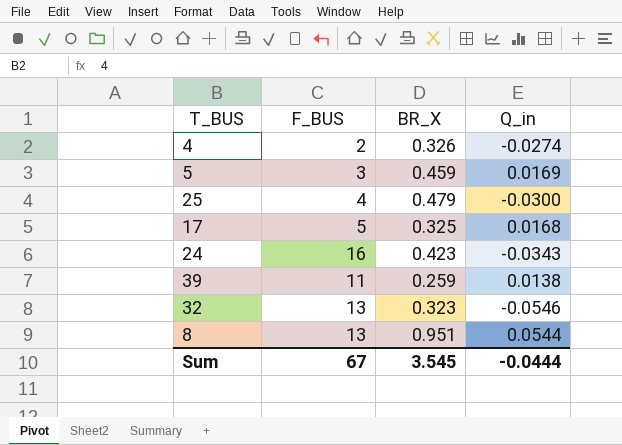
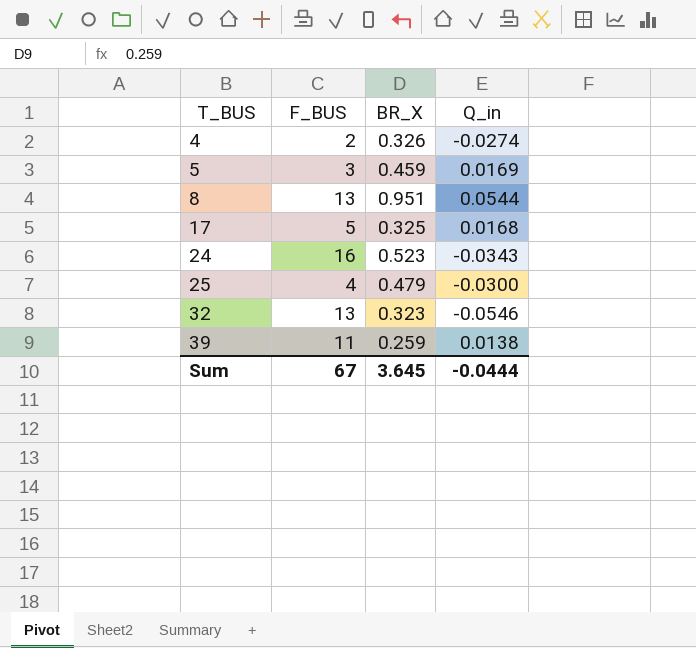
row order: none -> T_BUS ascending
24 | BR_X: 0.423 -> 0.523
Sum | BR_X: 3.545 -> 3.645

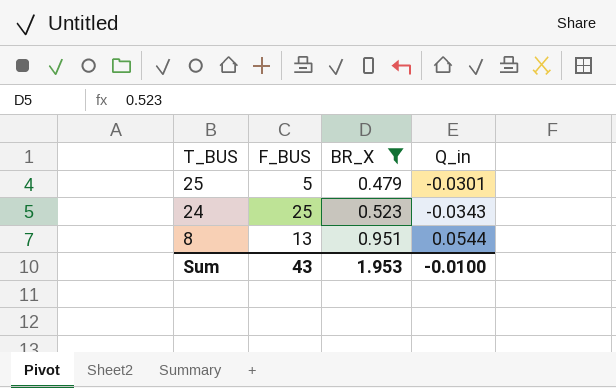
filter: none -> BR_X >= 0.479
row order: T_BUS ascending -> T_BUS descending
25 | F_BUS: 4 -> 5
25 | Q_in: -0.0300 -> -0.0301
24 | F_BUS: 16 -> 25
Sum | F_BUS: 67 -> 43
Sum | BR_X: 3.645 -> 1.953
Sum | Q_in: -0.0444 -> -0.0100

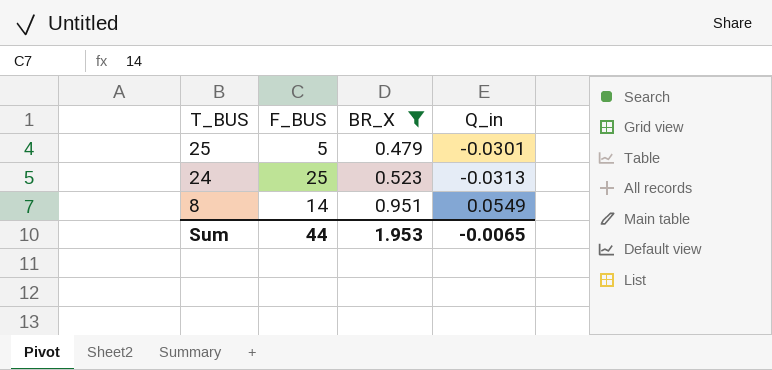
24 | Q_in: -0.0343 -> -0.0313
8 | F_BUS: 13 -> 14
8 | Q_in: 0.0544 -> 0.0549
Sum | F_BUS: 43 -> 44
Sum | Q_in: -0.0100 -> -0.0065

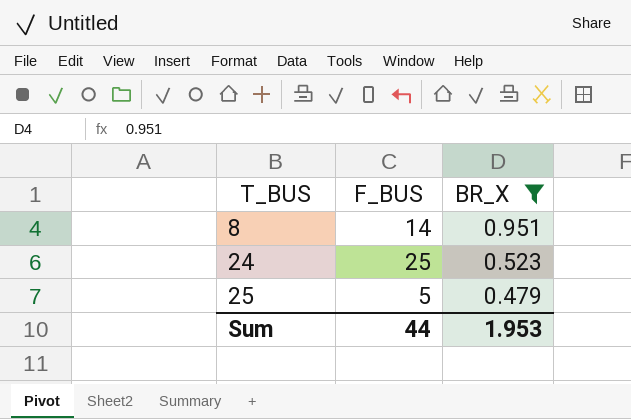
row order: T_BUS descending -> T_BUS ascending
column Q_in | position: 4 -> none

